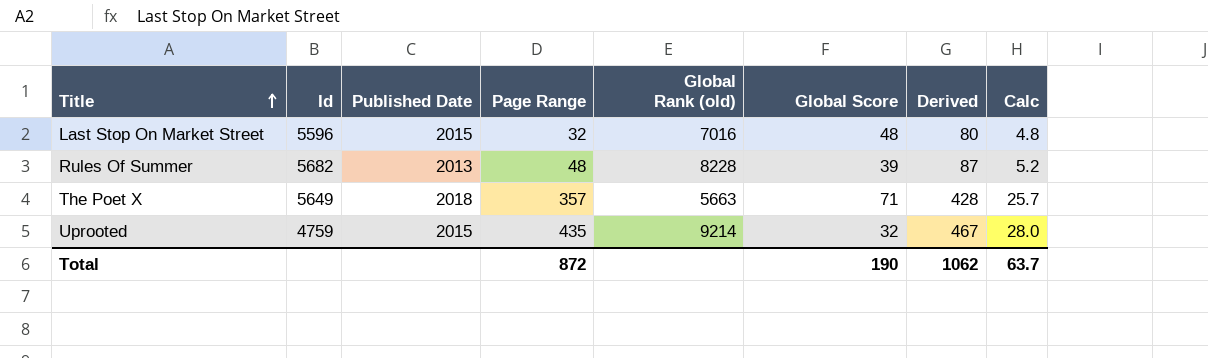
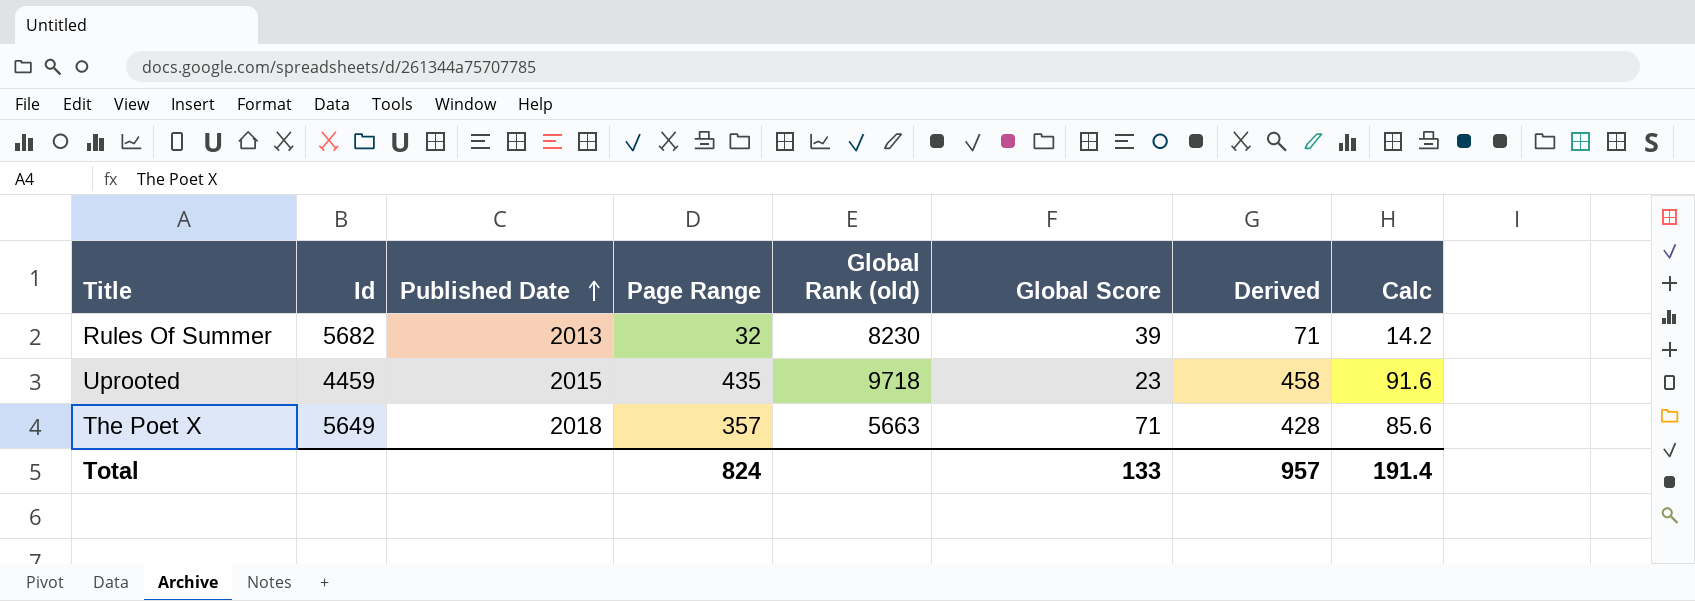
row order: Title ascending -> Published Date ascending
column Calc | formula: [Derived] * 0.06 -> [Derived] * 0.2
row Last Stop On Market Street: 5596 | 2015 | 32 | 7016 | 48 | 80 | 4.8 -> none
Rules Of Summer | Page Range: 48 -> 32
Rules Of Summer | Global Rank (old): 8228 -> 8230
Rules Of Summer | Derived: 87 -> 71
Uprooted | Id: 4759 -> 4459
Uprooted | Global Rank (old): 9214 -> 9718
Uprooted | Global Score: 32 -> 23
Uprooted | Derived: 467 -> 458
Total | Page Range: 872 -> 824
Total | Global Score: 190 -> 133
Total | Derived: 1062 -> 957
Total | Calc: 63.7 -> 191.4

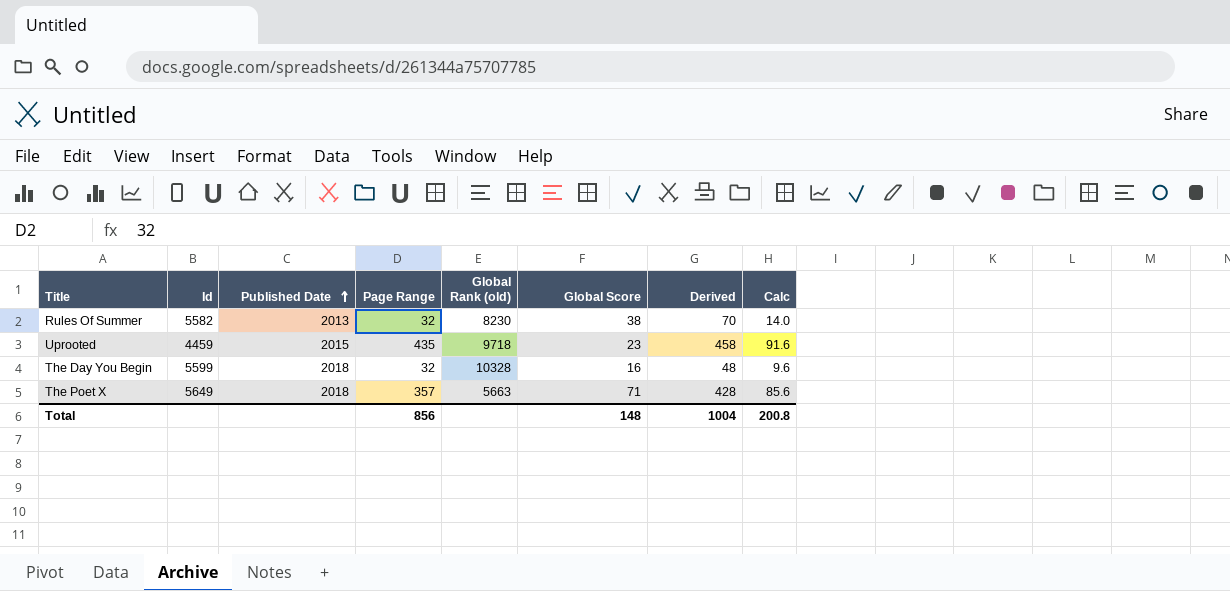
Rules Of Summer | Id: 5682 -> 5582
Rules Of Summer | Global Score: 39 -> 38
Rules Of Summer | Derived: 71 -> 70
Rules Of Summer | Calc: 14.2 -> 14.0
row The Day You Begin: none -> 5599 | 2018 | 32 | 10328 | 16 | 48 | 9.6
Total | Page Range: 824 -> 856
Total | Global Score: 133 -> 148
Total | Derived: 957 -> 1004
Total | Calc: 191.4 -> 200.8

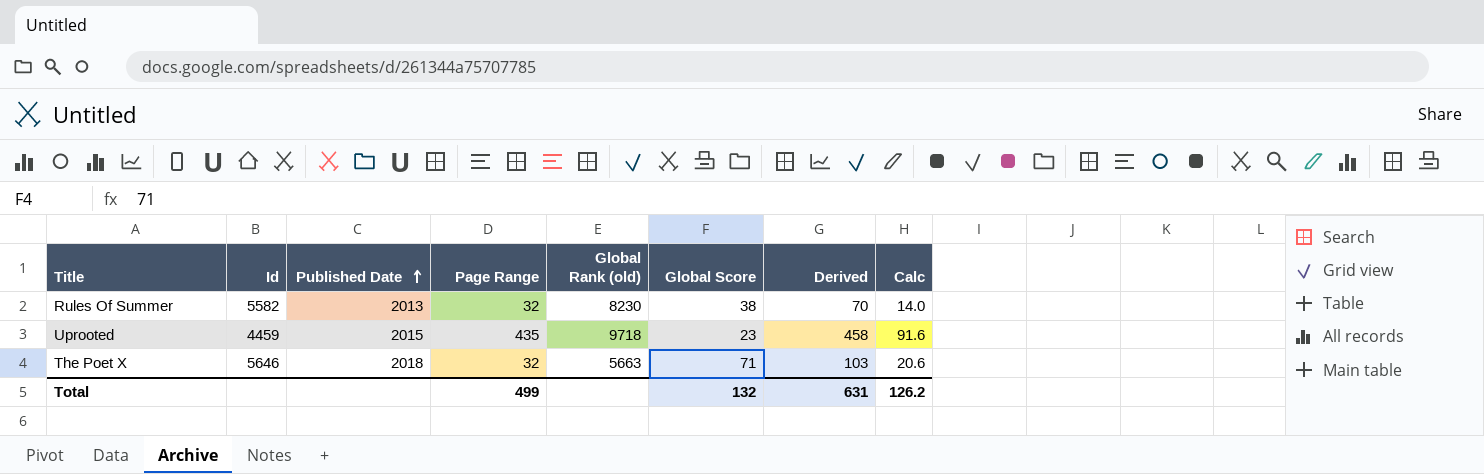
row The Day You Begin: 5599 | 2018 | 32 | 10328 | 16 | 48 | 9.6 -> none
The Poet X | Id: 5649 -> 5646
The Poet X | Page Range: 357 -> 32
The Poet X | Derived: 428 -> 103
The Poet X | Calc: 85.6 -> 20.6
Total | Page Range: 856 -> 499
Total | Global Score: 148 -> 132
Total | Derived: 1004 -> 631
Total | Calc: 200.8 -> 126.2

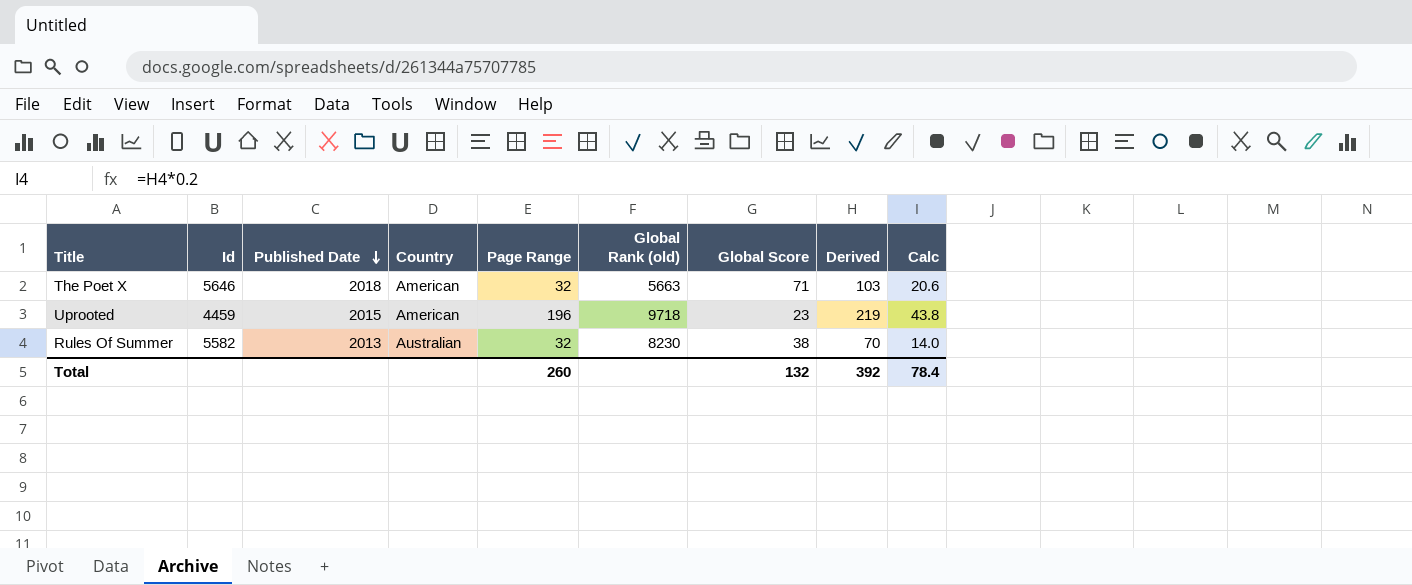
row order: Published Date ascending -> Published Date descending
column Country | position: none -> 4
Uprooted | Page Range: 435 -> 196
Uprooted | Derived: 458 -> 219
Uprooted | Calc: 91.6 -> 43.8
Total | Page Range: 499 -> 260
Total | Derived: 631 -> 392
Total | Calc: 126.2 -> 78.4

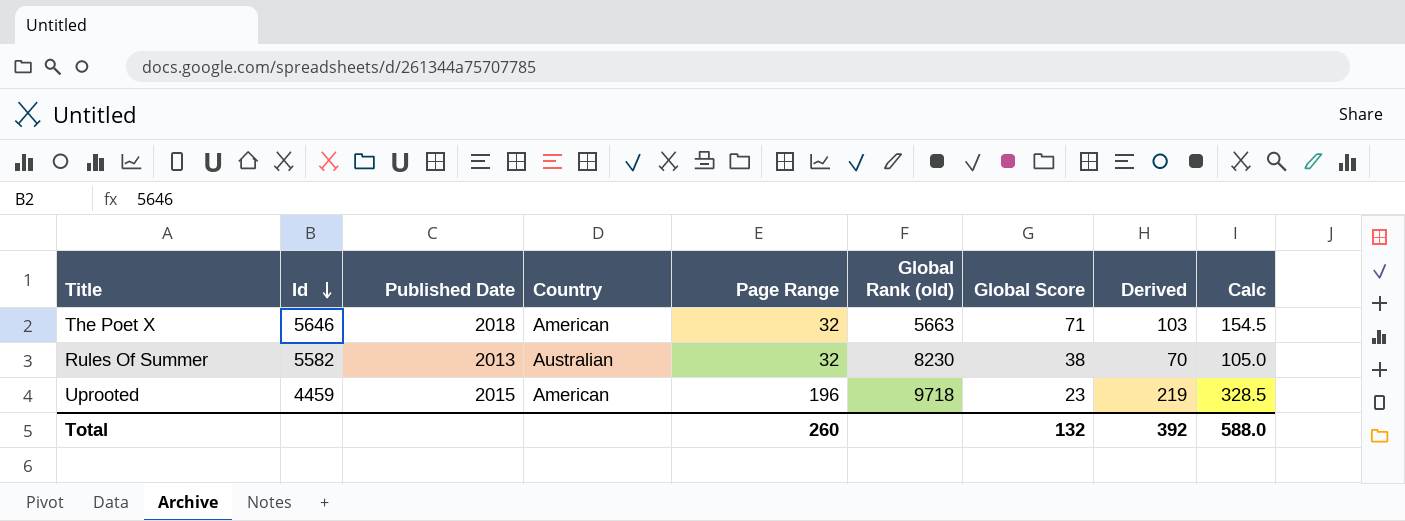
row order: Published Date descending -> Id descending
column Calc | formula: [Derived] * 0.2 -> [Derived] * 1.5
Total | Calc: 78.4 -> 588.0

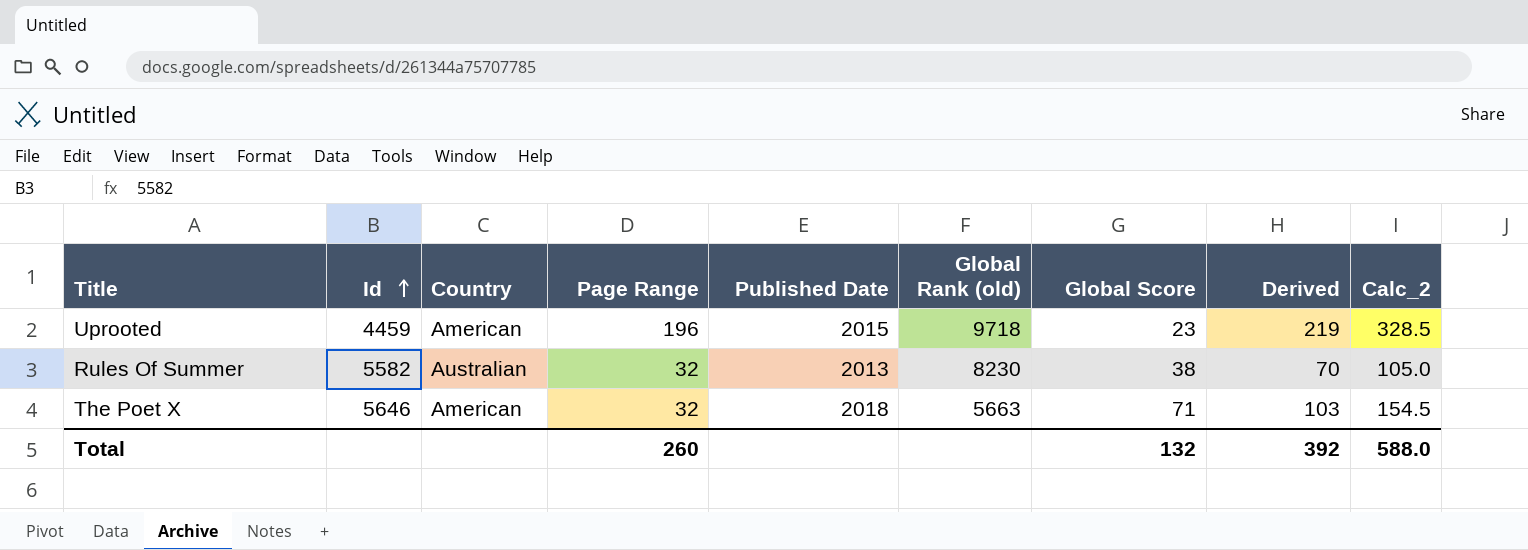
row order: Id descending -> Id ascending
column Published Date | position: 3 -> 5
column name: Calc -> Calc_2

